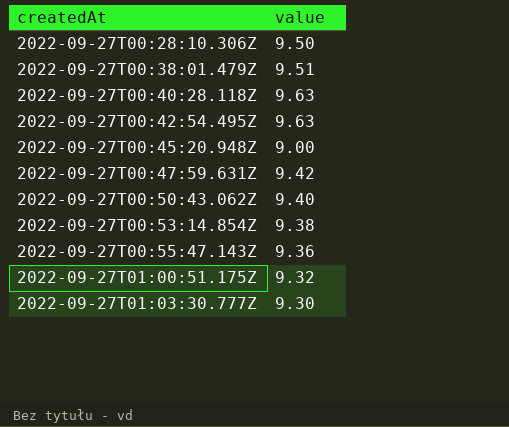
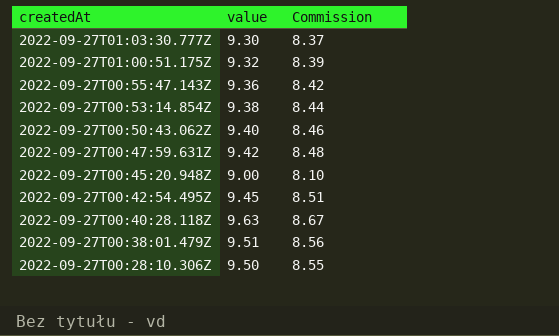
row order: createdAt ascending -> createdAt descending
column Commission | formula: none -> [value] * 0.9
2022-09-27T00:42:54.495Z | value: 9.63 -> 9.45

